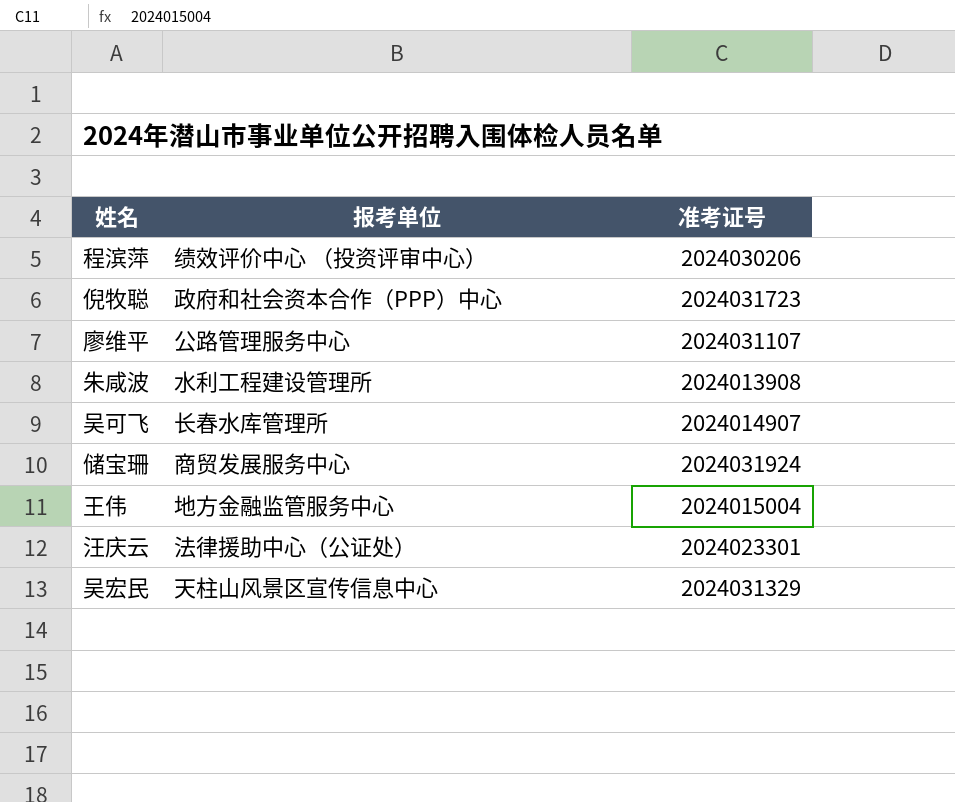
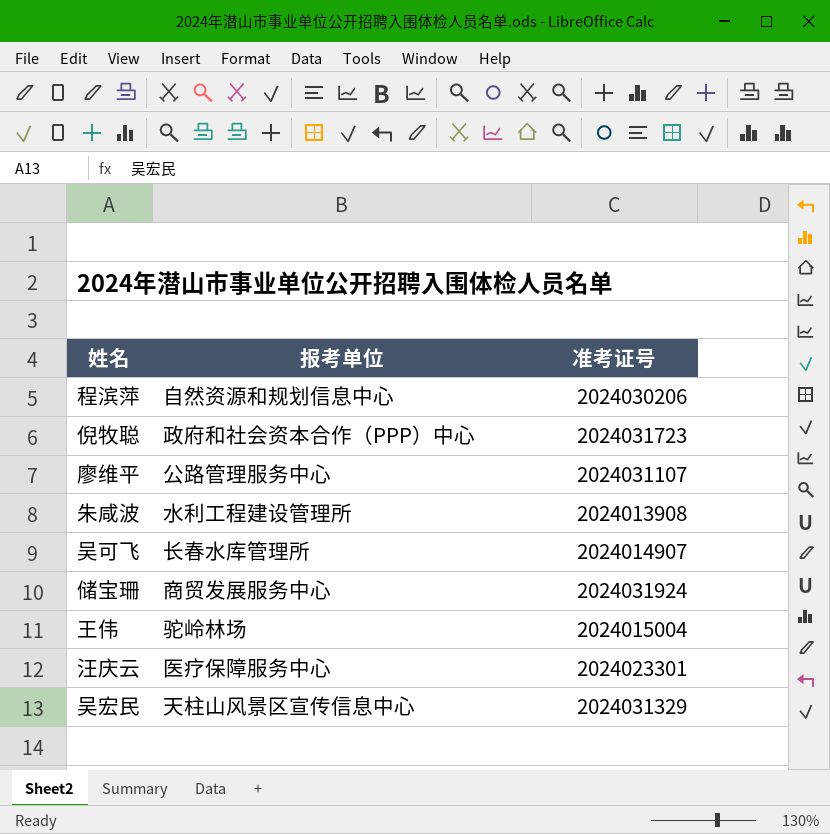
程滨萍 | 报考单位: 绩效评价中心 （投资评审中心） -> 自然资源和规划信息中心
王伟 | 报考单位: 地方金融监管服务中心 -> 驼岭林场
汪庆云 | 报考单位: 法律援助中心（公证处） -> 医疗保障服务中心

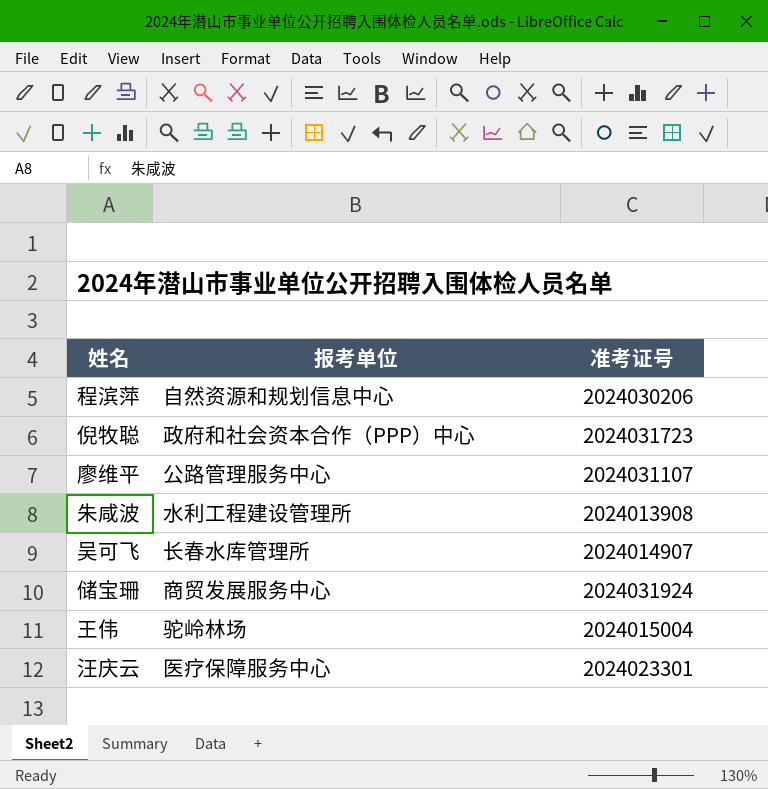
row 吴宏民: 天柱山风景区宣传信息中心 | 2024031329 -> none

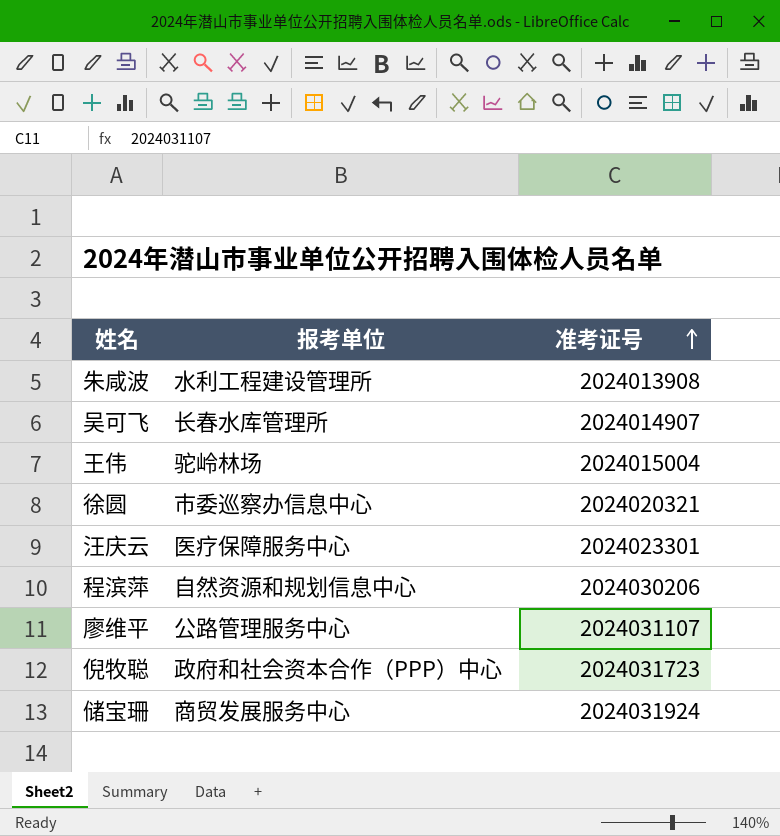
row order: none -> 准考证号 ascending
row 徐圆: none -> 市委巡察办信息中心 | 2024020321

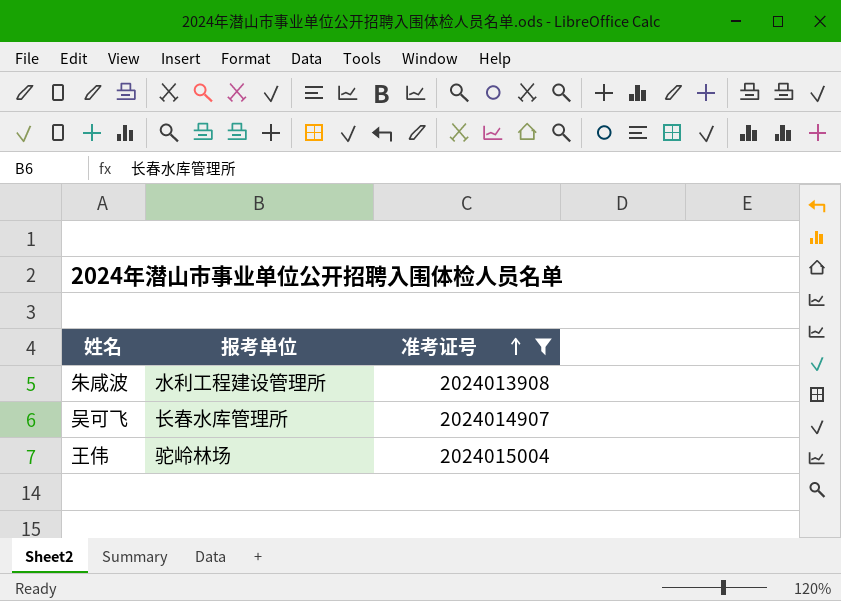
filter: none -> 准考证号 <= 2024015004

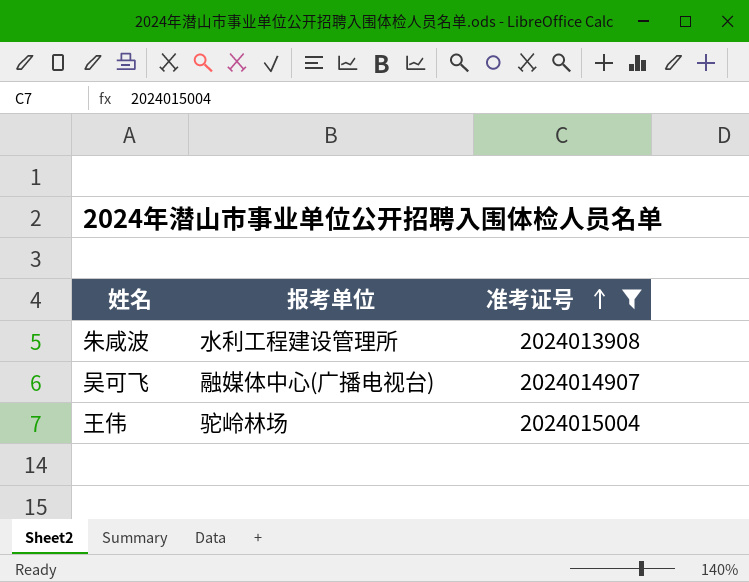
吴可飞 | 报考单位: 长春水库管理所 -> 融媒体中心(广播电视台)

